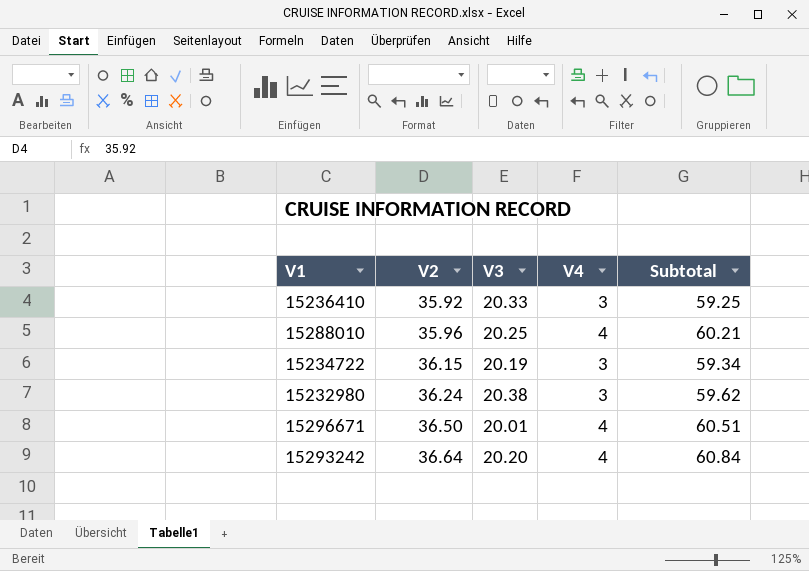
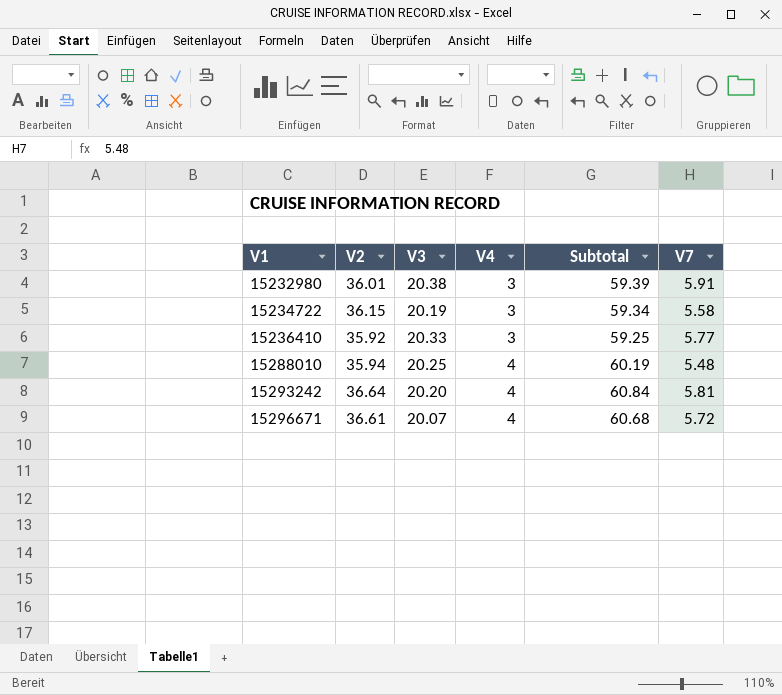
row order: V2 ascending -> V1 ascending
column V7 | position: none -> 6
15232980 | V2: 36.24 -> 36.01
15232980 | Subtotal: 59.62 -> 59.39
15288010 | V2: 35.96 -> 35.94
15288010 | Subtotal: 60.21 -> 60.19
15296671 | V2: 36.50 -> 36.61
15296671 | V3: 20.01 -> 20.07
15296671 | Subtotal: 60.51 -> 60.68

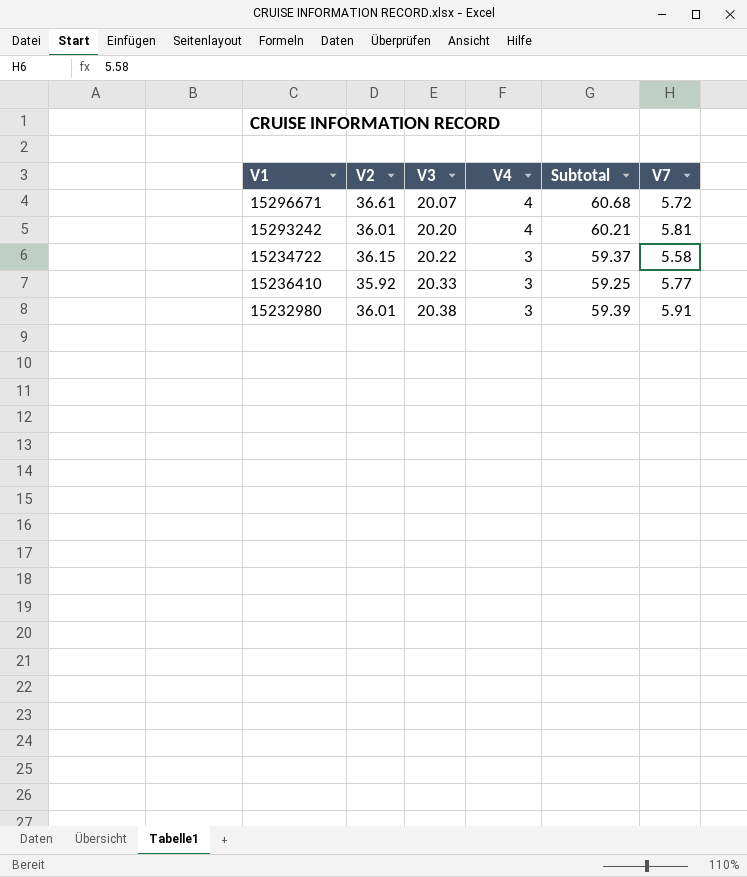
row order: V1 ascending -> V3 ascending
row 15288010: 35.94 | 20.25 | 4 | 60.19 | 5.48 -> none
15293242 | V2: 36.64 -> 36.01
15293242 | Subtotal: 60.84 -> 60.21
15234722 | V3: 20.19 -> 20.22
15234722 | Subtotal: 59.34 -> 59.37

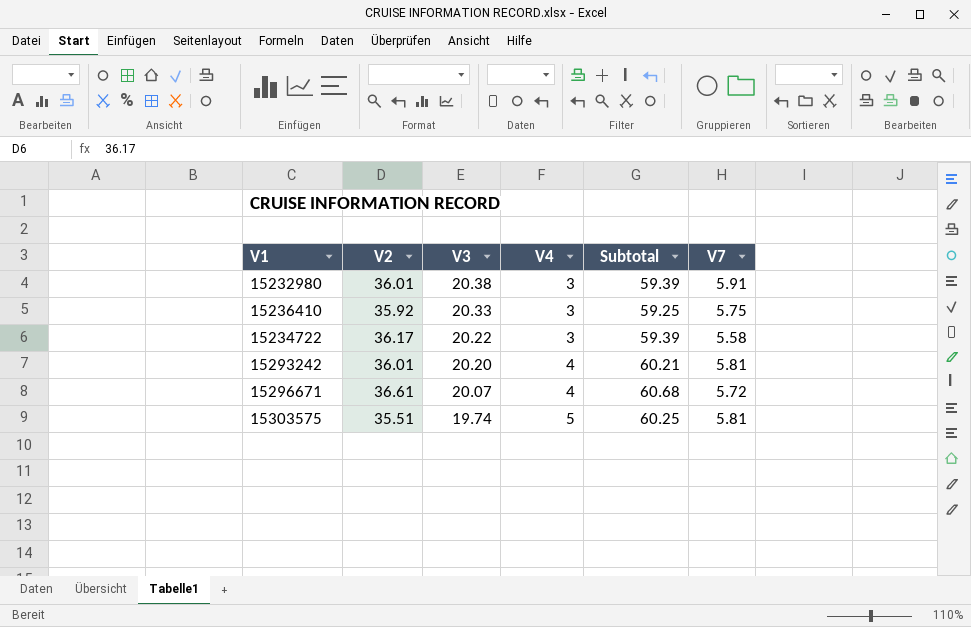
row order: V3 ascending -> V3 descending
15236410 | V7: 5.77 -> 5.75
15234722 | V2: 36.15 -> 36.17
15234722 | Subtotal: 59.37 -> 59.39
row 15303575: none -> 35.51 | 19.74 | 5 | 60.25 | 5.81

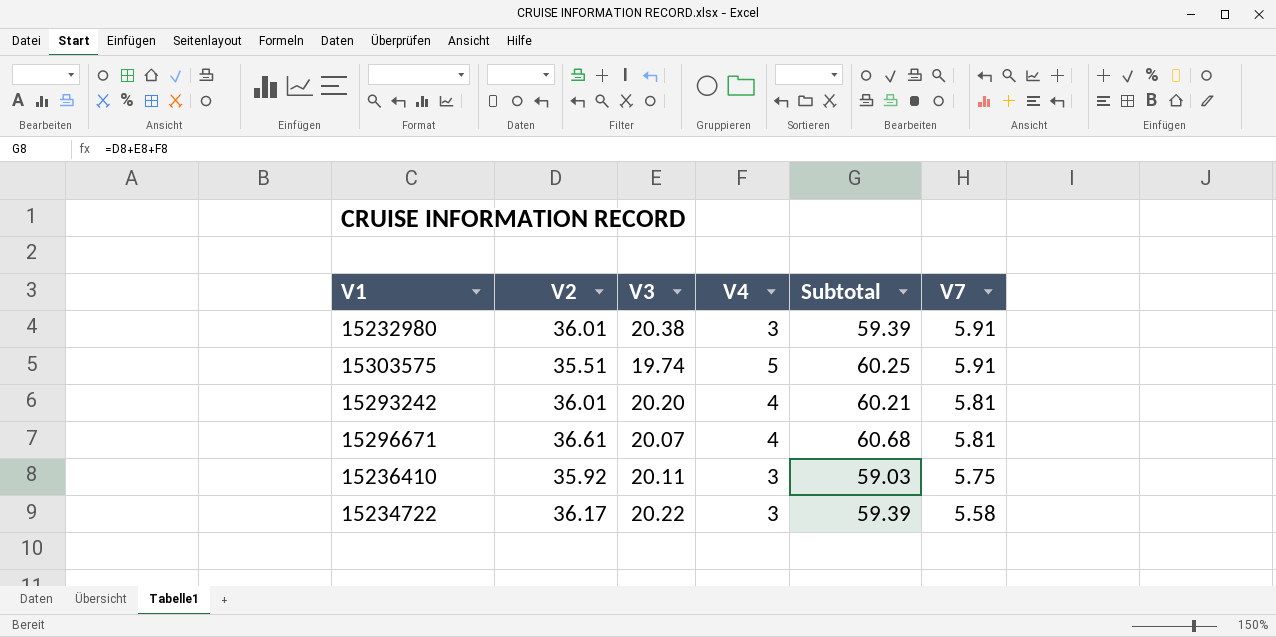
row order: V3 descending -> V7 descending
15303575 | V7: 5.81 -> 5.91
15296671 | V7: 5.72 -> 5.81
15236410 | V3: 20.33 -> 20.11
15236410 | Subtotal: 59.25 -> 59.03

